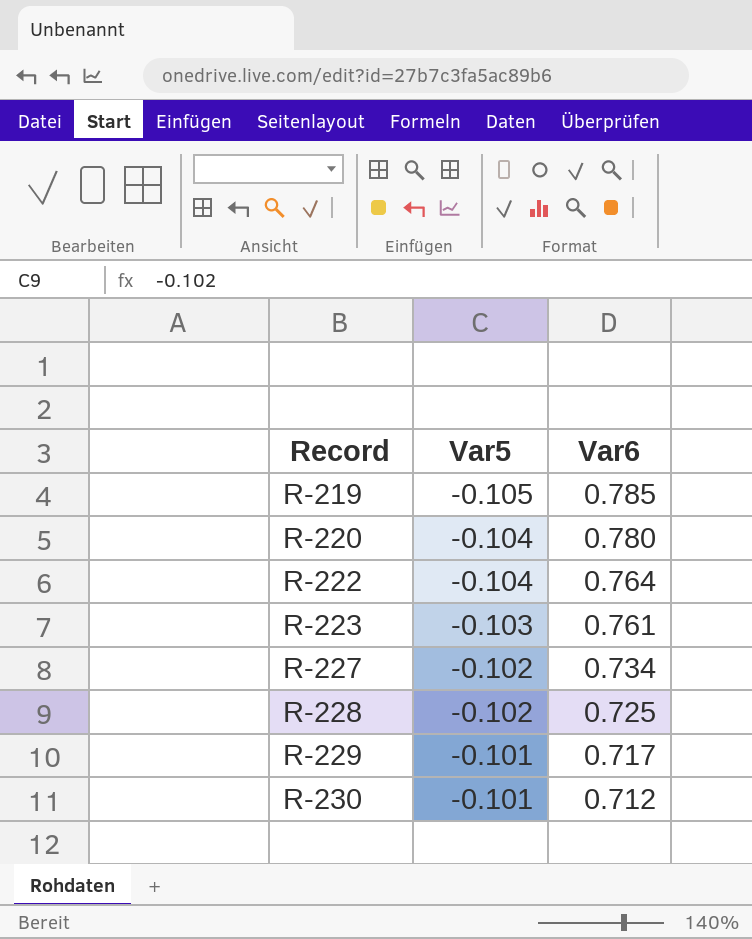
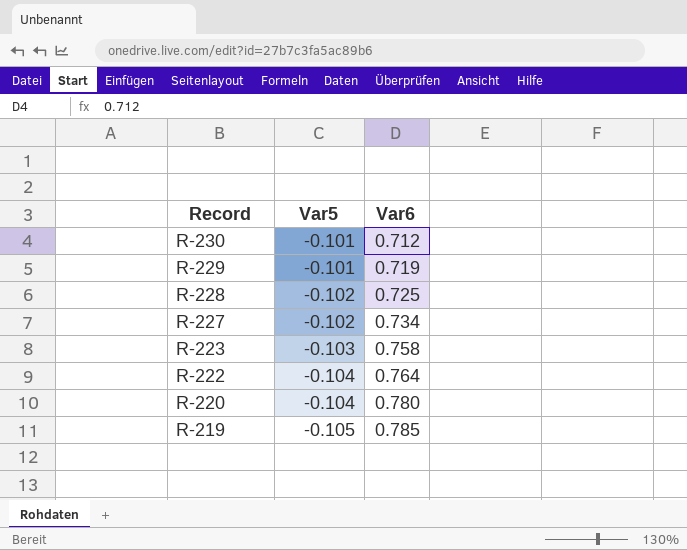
row order: Record ascending -> Record descending
R-229 | Var6: 0.717 -> 0.719
R-223 | Var6: 0.761 -> 0.758

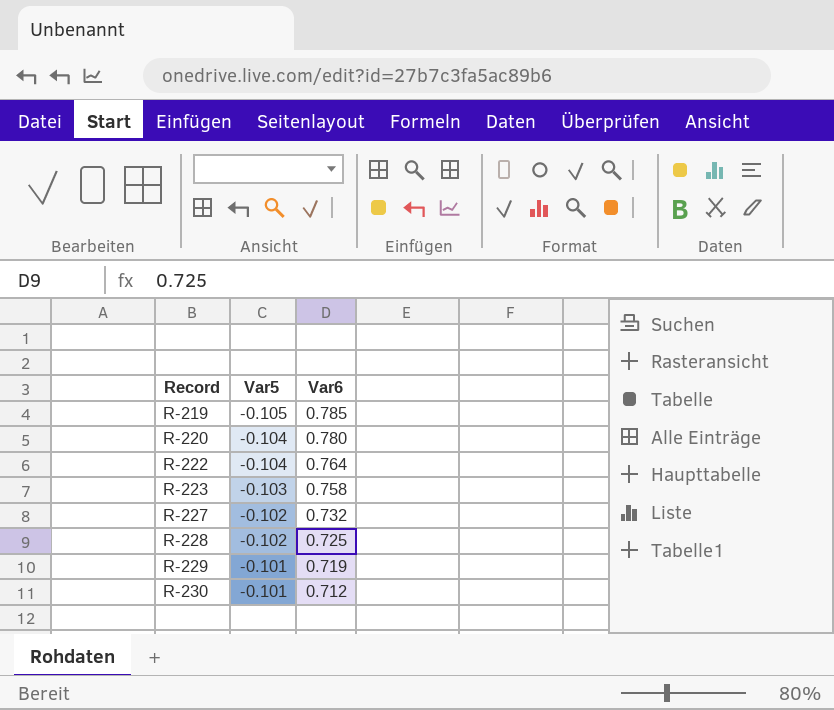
row order: Record descending -> Record ascending
R-227 | Var6: 0.734 -> 0.732

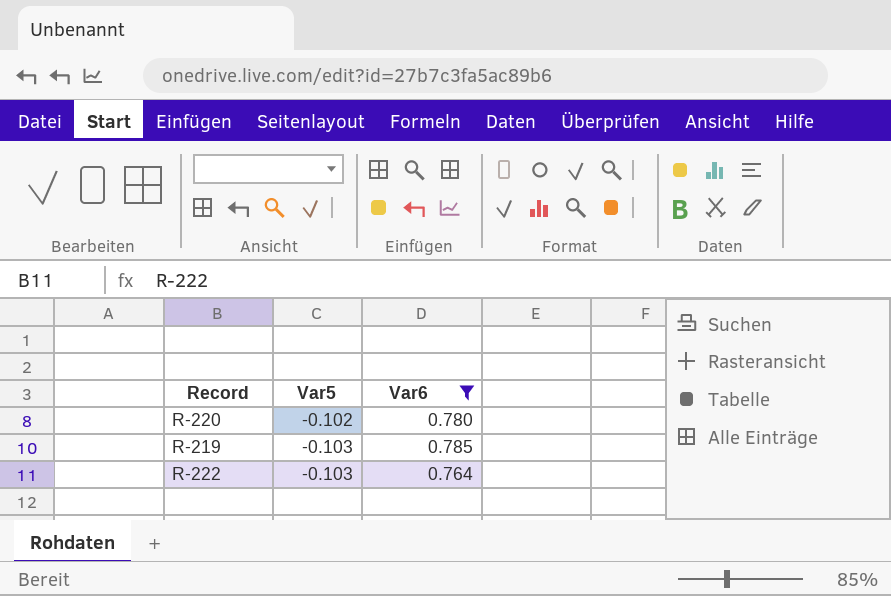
filter: none -> Var6 >= 0.764
row order: Record ascending -> Var5 descending
R-220 | Var5: -0.104 -> -0.102
R-219 | Var5: -0.105 -> -0.103
R-222 | Var5: -0.104 -> -0.103

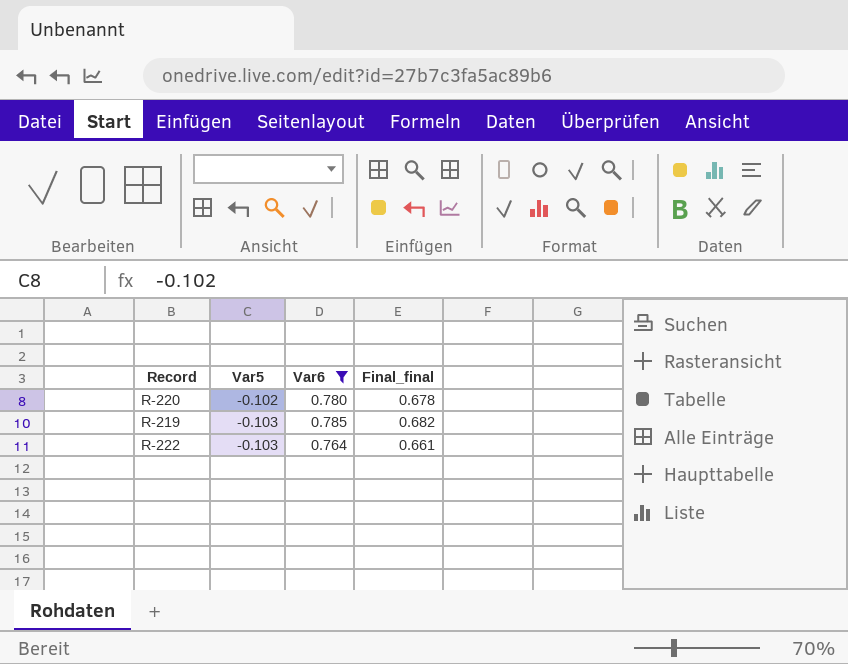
column Final_final | formula: none -> [Var5] + [Var6]

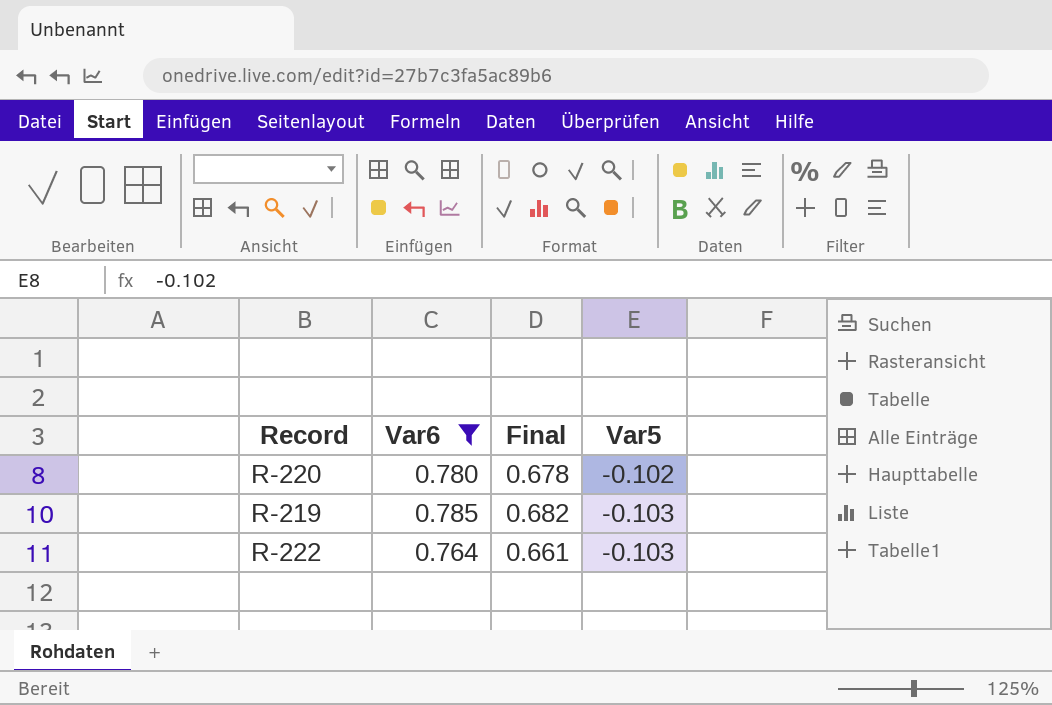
column name: Final_final -> Final
column Var5 | position: 2 -> 4

